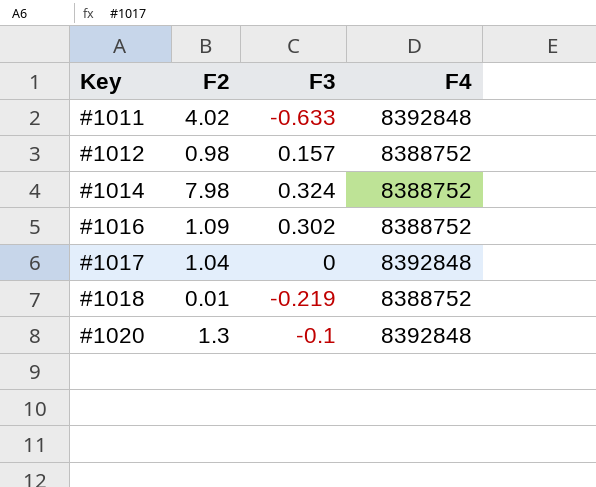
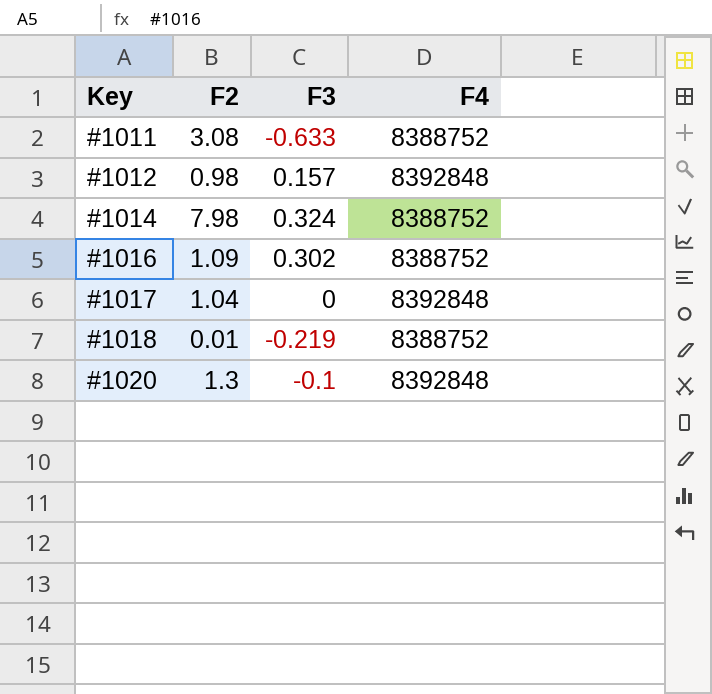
#1011 | F2: 4.02 -> 3.08
#1011 | F4: 8392848 -> 8388752
#1012 | F4: 8388752 -> 8392848

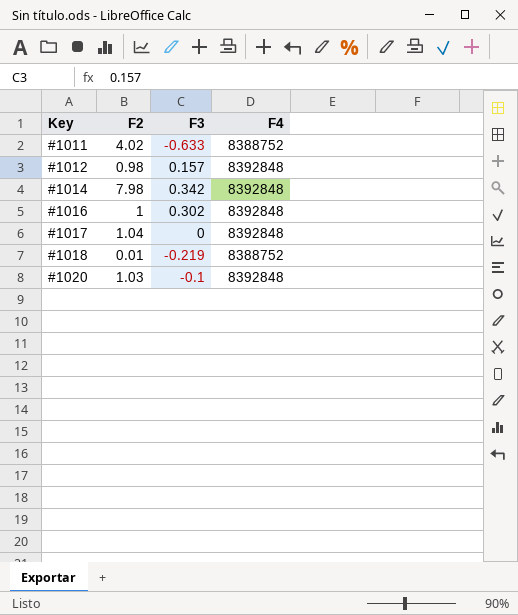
#1011 | F2: 3.08 -> 4.02
#1014 | F3: 0.324 -> 0.342
#1014 | F4: 8388752 -> 8392848
#1016 | F2: 1.09 -> 1
#1016 | F4: 8388752 -> 8392848
#1020 | F2: 1.3 -> 1.03

